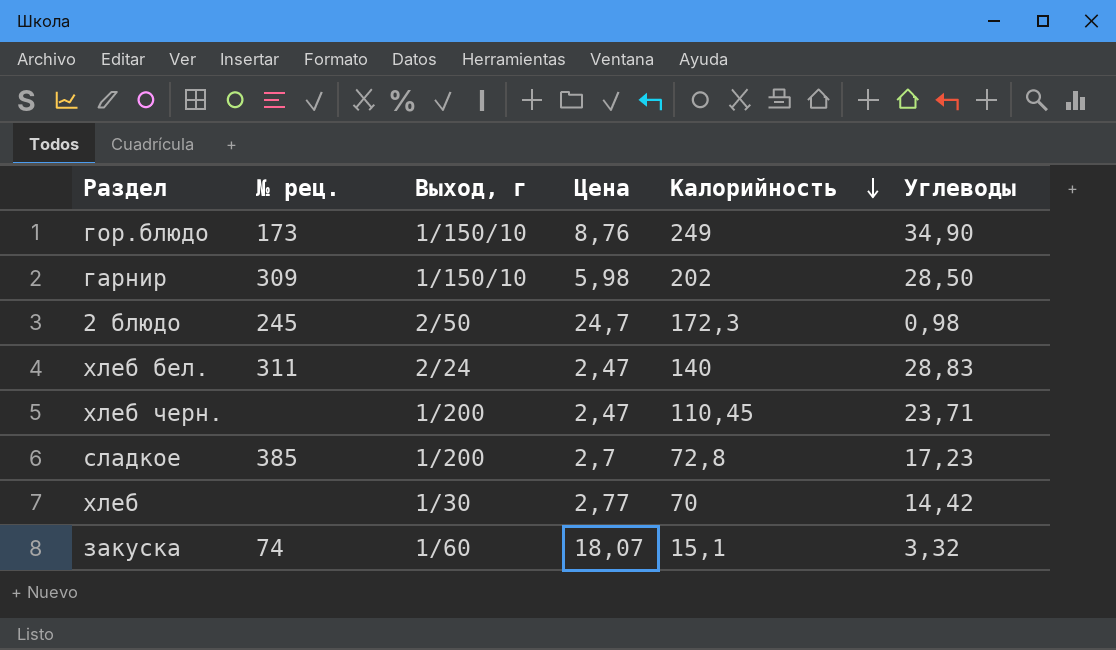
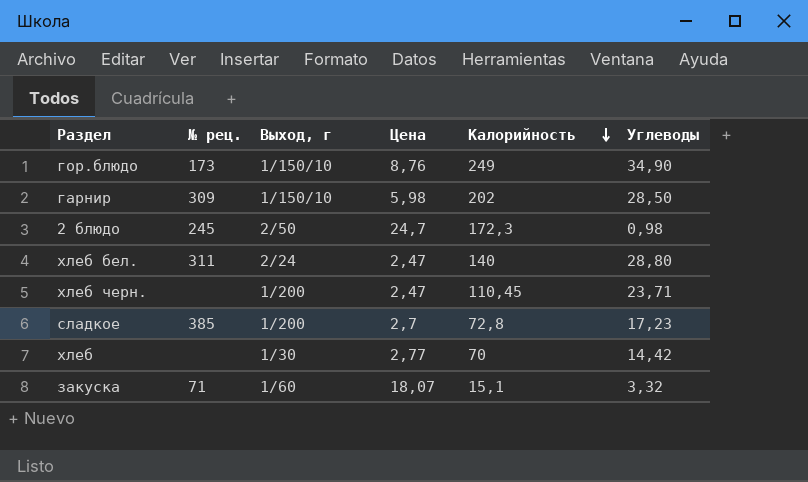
хлеб бел. | Углеводы: 28,83 -> 28,80
закуска | № рец.: 74 -> 71

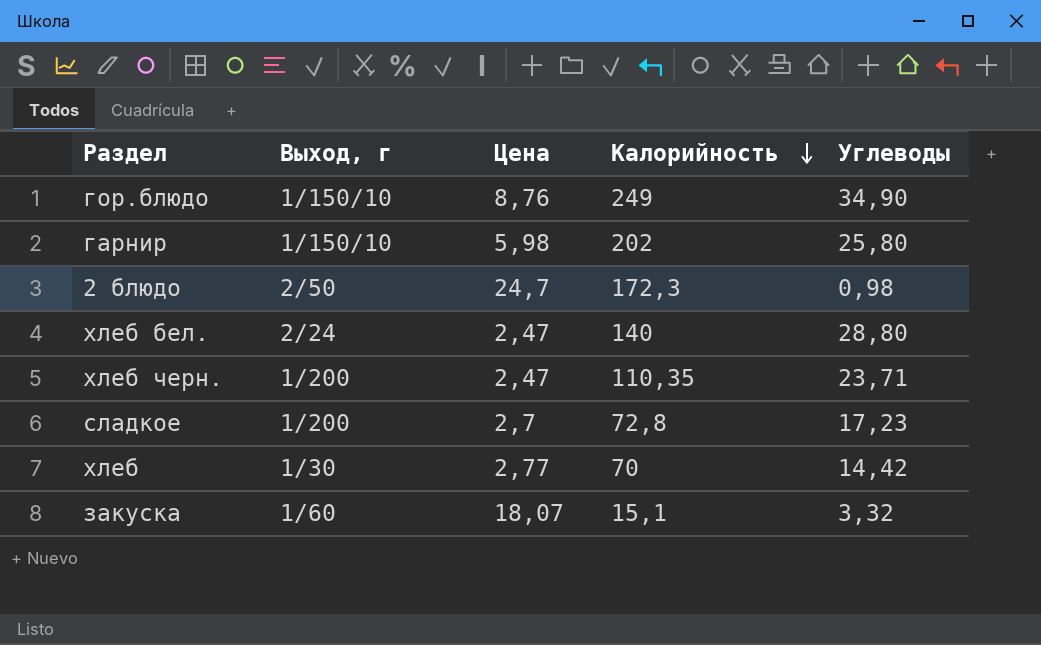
column № рец. | position: 2 -> none
гарнир | Углеводы: 28,50 -> 25,80
хлеб черн. | Калорийность: 110,45 -> 110,35

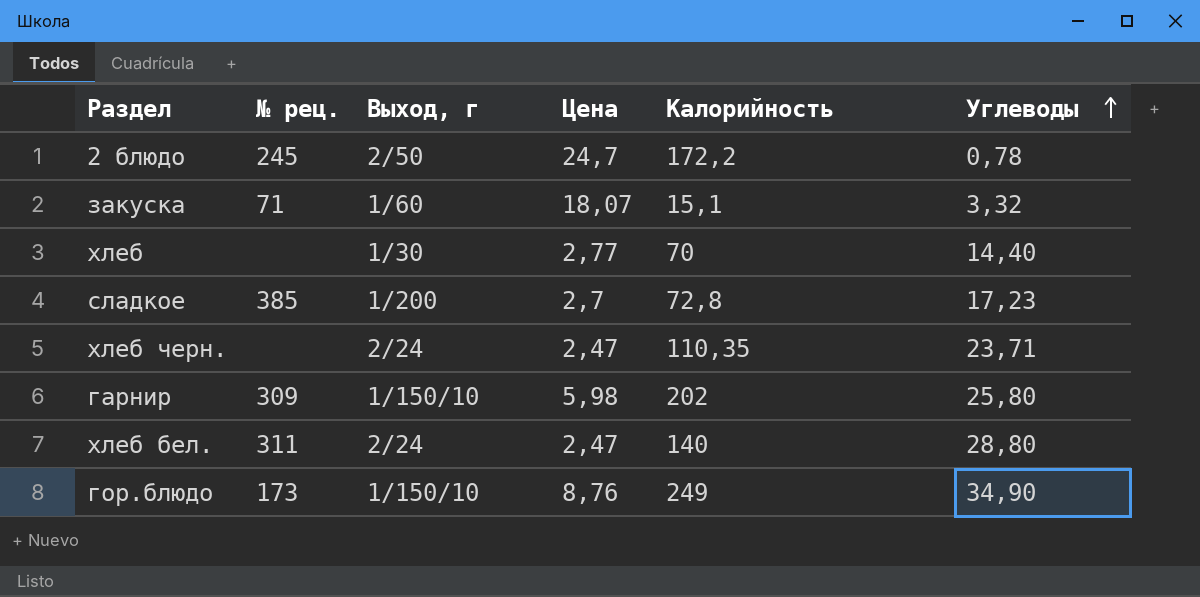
row order: Калорийность descending -> Углеводы ascending
column № рец. | position: none -> 2
2 блюдо | Калорийность: 172,3 -> 172,2
2 блюдо | Углеводы: 0,98 -> 0,78
хлеб | Углеводы: 14,42 -> 14,40
хлеб черн. | Выход, г: 1/200 -> 2/24

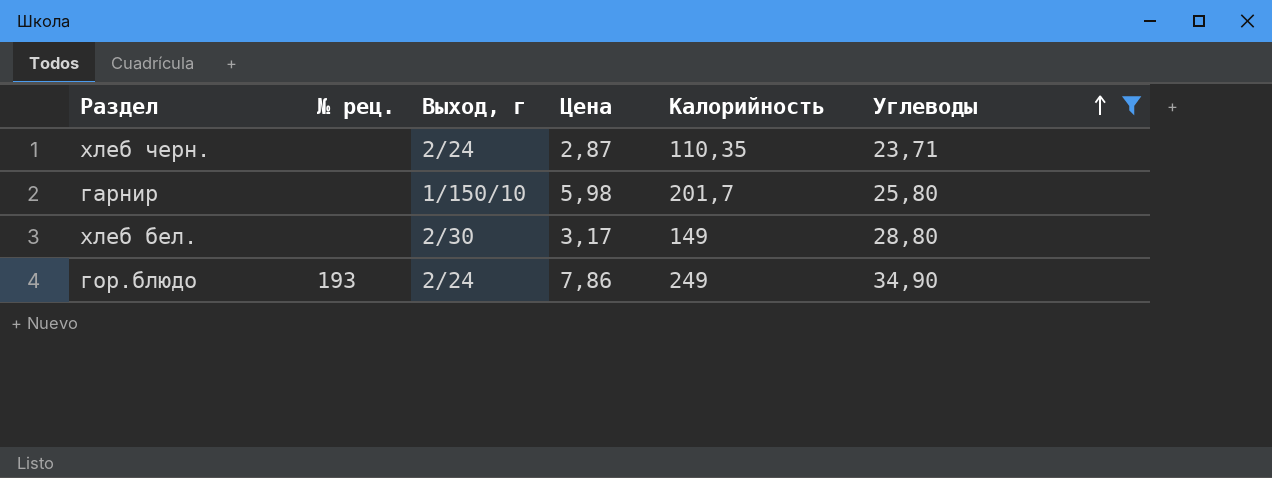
filter: none -> Углеводы >= 23,71
хлеб черн. | Цена: 2,47 -> 2,87
гарнир | № рец.: 309 -> none
гарнир | Калорийность: 202 -> 201,7
хлеб бел. | № рец.: 311 -> none
хлеб бел. | Выход, г: 2/24 -> 2/30
хлеб бел. | Цена: 2,47 -> 3,17
хлеб бел. | Калорийность: 140 -> 149
гор.блюдо | № рец.: 173 -> 193
гор.блюдо | Выход, г: 1/150/10 -> 2/24
гор.блюдо | Цена: 8,76 -> 7,86

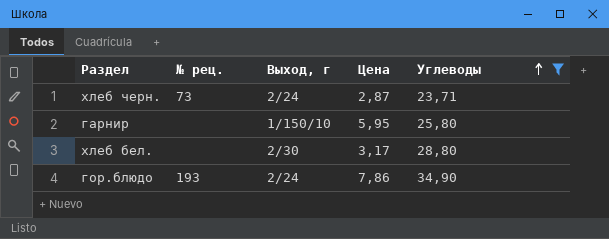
column Калорийность | position: 5 -> none
хлеб черн. | № рец.: none -> 73
гарнир | Цена: 5,98 -> 5,95

